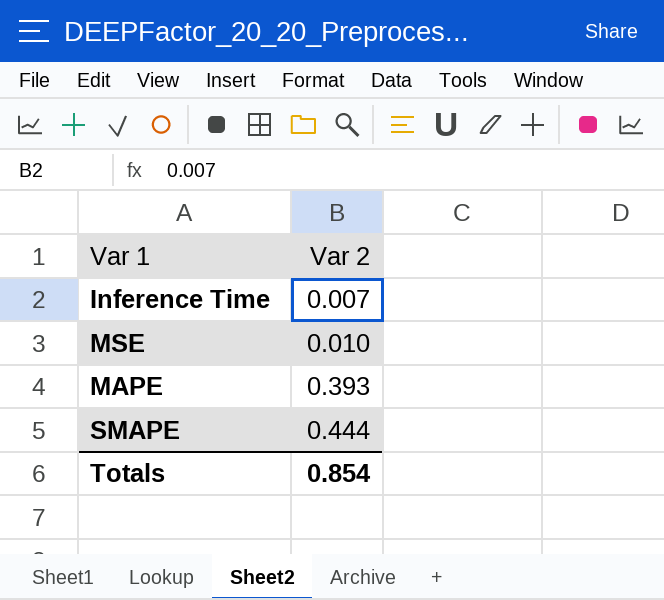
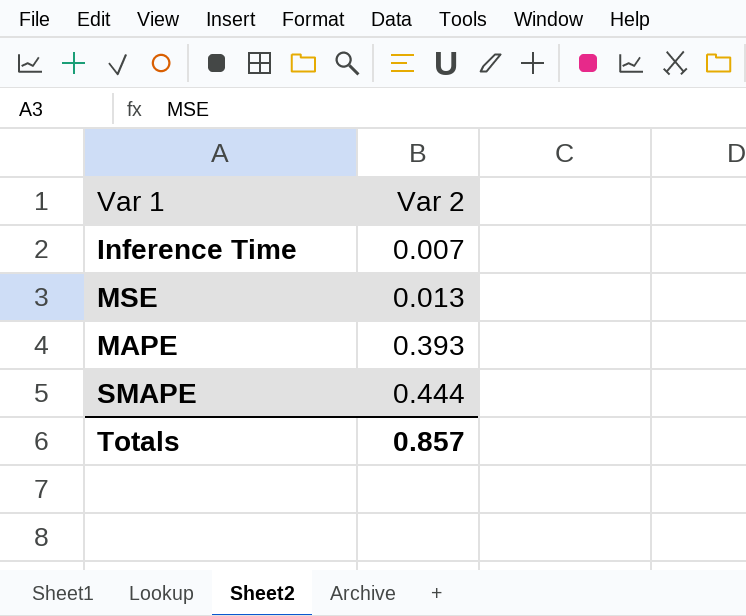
MSE | Var 2: 0.010 -> 0.013
Totals | Var 2: 0.854 -> 0.857

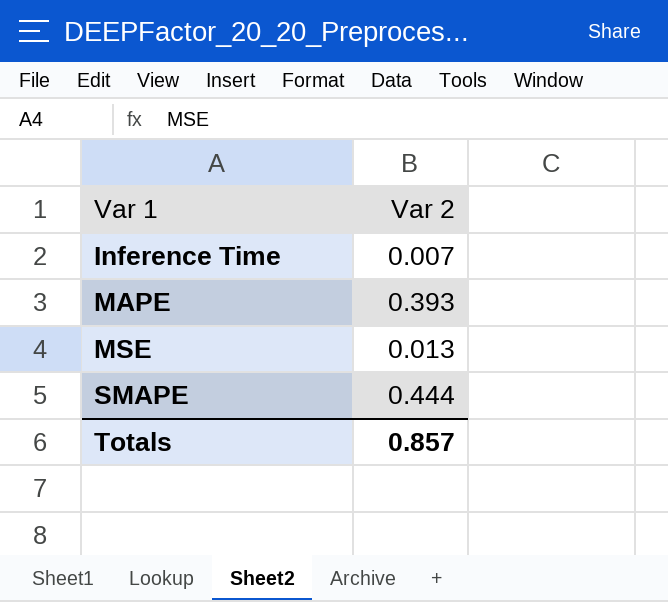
row order: Var 2 ascending -> Var 1 ascending

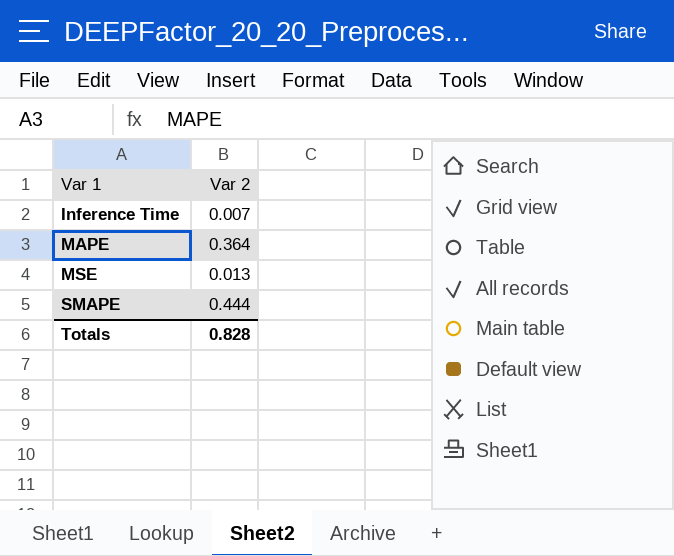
MAPE | Var 2: 0.393 -> 0.364
Totals | Var 2: 0.857 -> 0.828

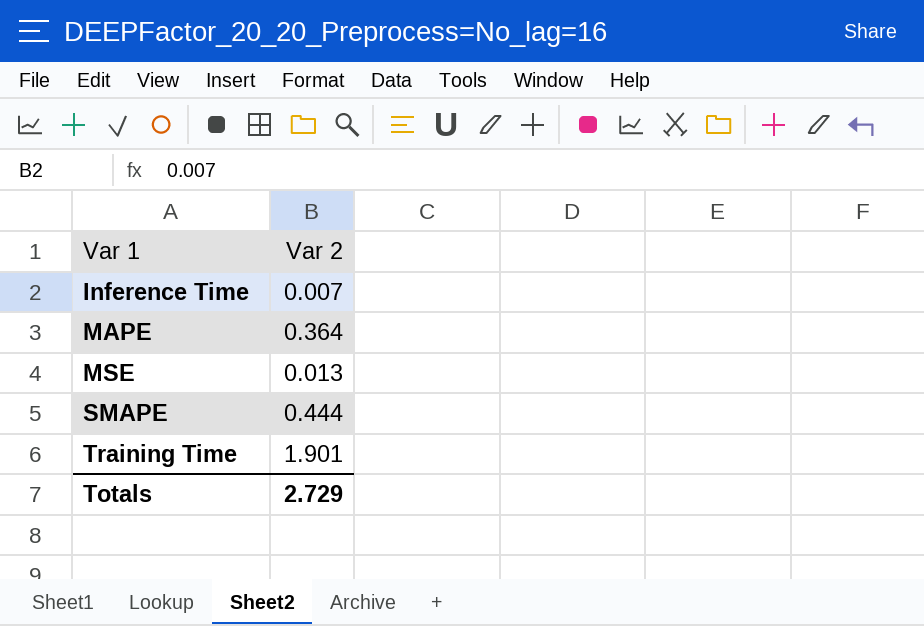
row Training Time: none -> 1.901
Totals | Var 2: 0.828 -> 2.729

